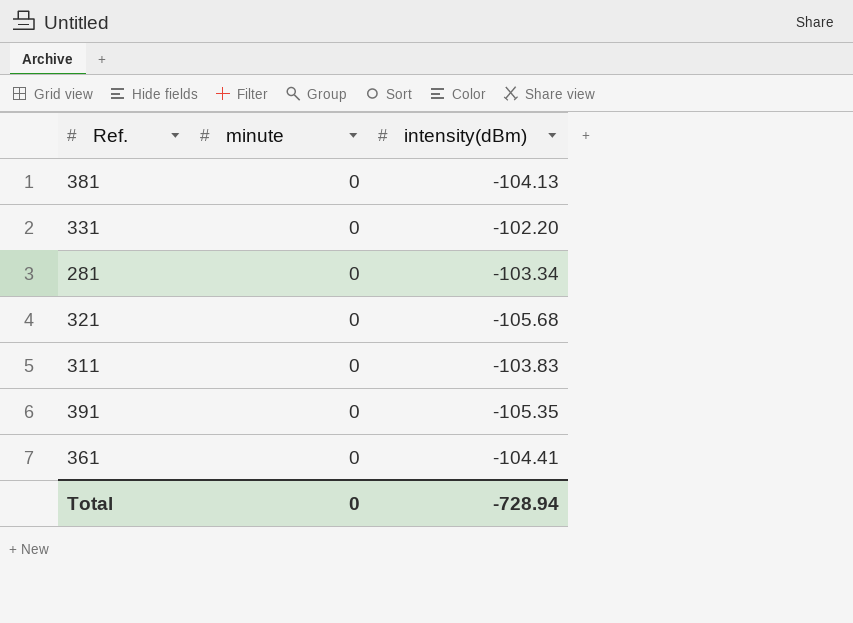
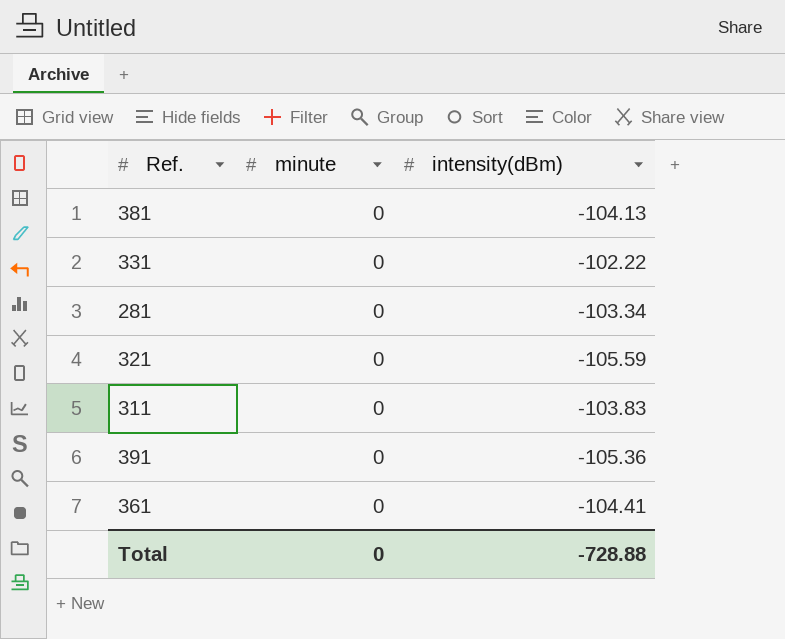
331 | intensity(dBm): -102.20 -> -102.22
321 | intensity(dBm): -105.68 -> -105.59
391 | intensity(dBm): -105.35 -> -105.36
Total | intensity(dBm): -728.94 -> -728.88

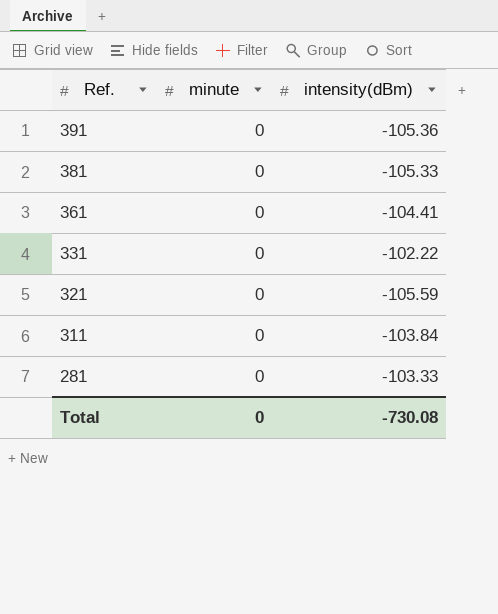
row order: none -> Ref. descending
381 | intensity(dBm): -104.13 -> -105.33
311 | intensity(dBm): -103.83 -> -103.84
281 | intensity(dBm): -103.34 -> -103.33
Total | intensity(dBm): -728.88 -> -730.08

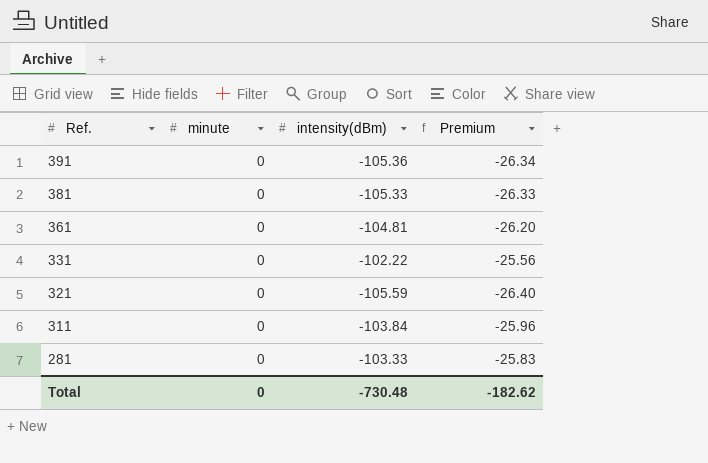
column Premium | formula: none -> [intensity(dBm)] * 0.25
361 | intensity(dBm): -104.41 -> -104.81
Total | intensity(dBm): -730.08 -> -730.48

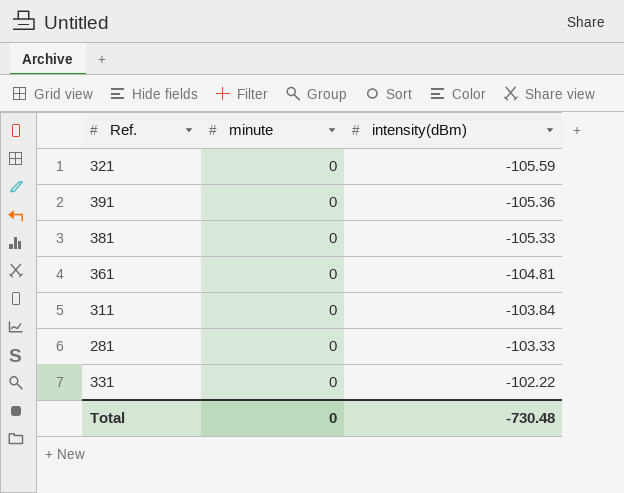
row order: Ref. descending -> intensity(dBm) ascending
column Premium | formula: [intensity(dBm)] * 0.25 -> none

